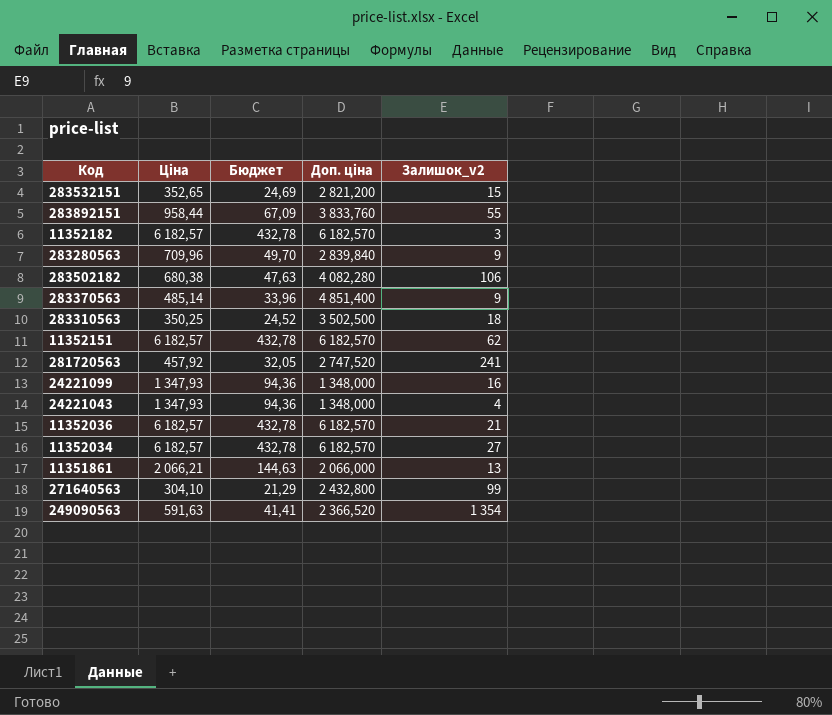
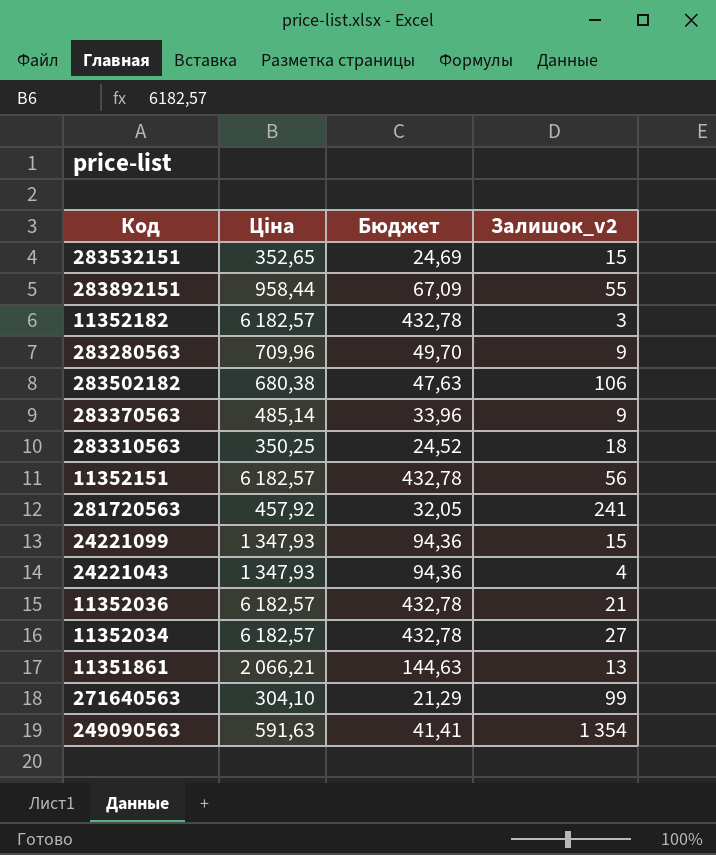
column Доп. ціна | position: 4 -> none
11352151 | Залишок_v2: 62 -> 56
24221099 | Залишок_v2: 16 -> 15

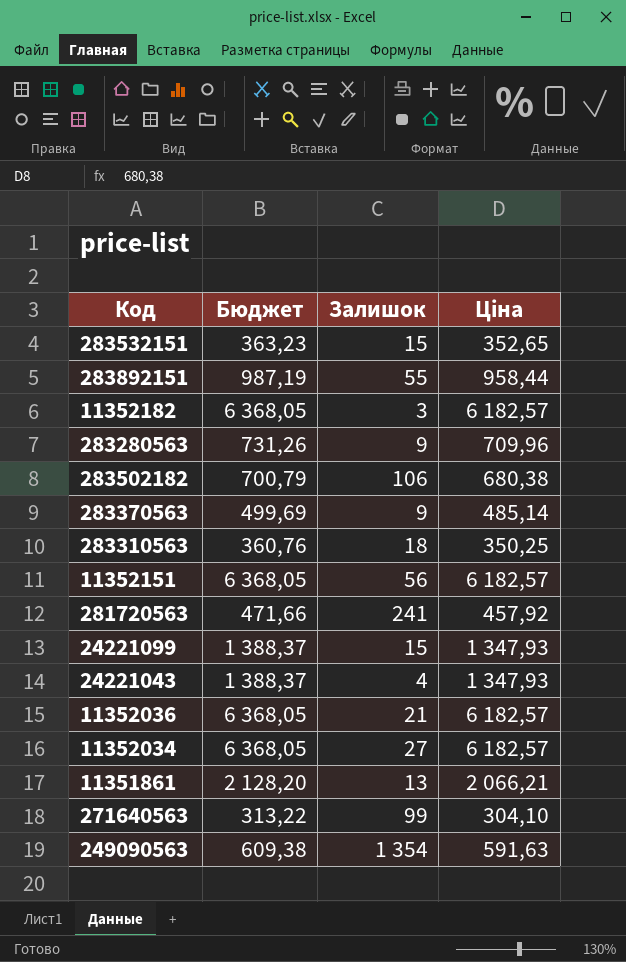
column Бюджет | formula: [Ціна] * 0,07 -> [Ціна] * 1,03
column name: Залишок_v2 -> Залишок
column Ціна | position: 2 -> 4

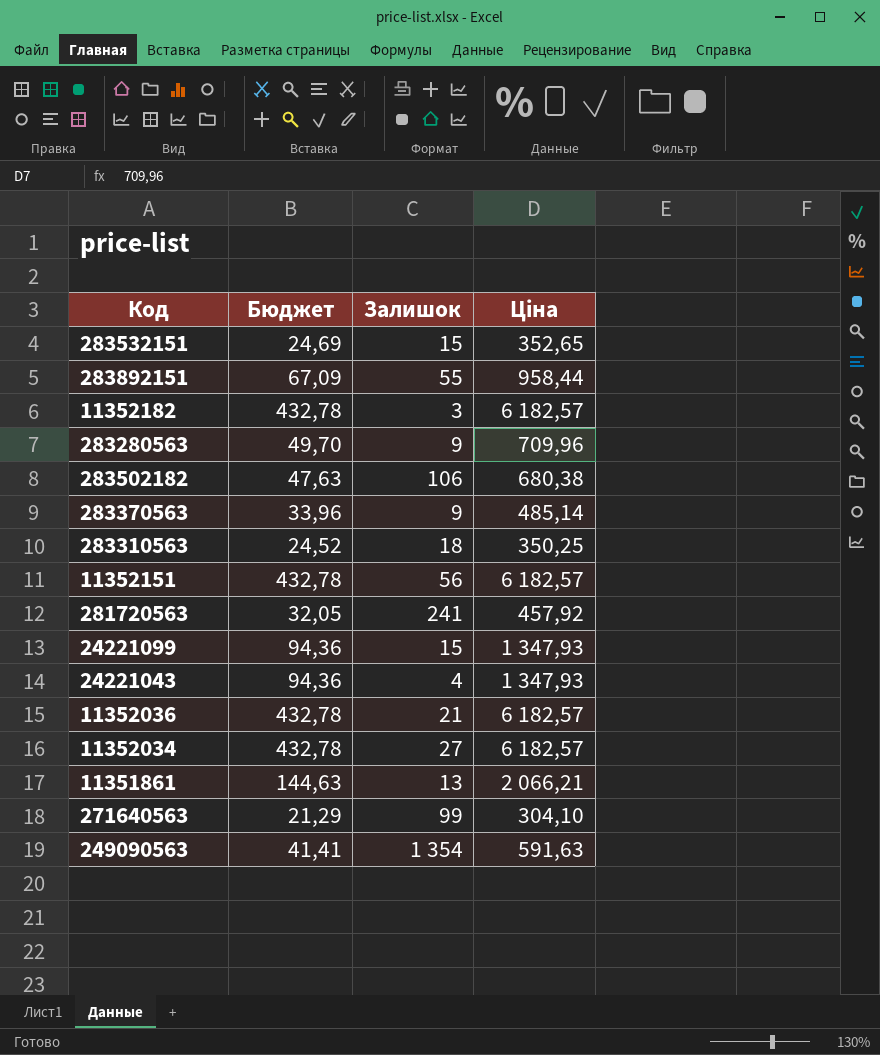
column Бюджет | formula: [Ціна] * 1,03 -> [Ціна] * 0,07

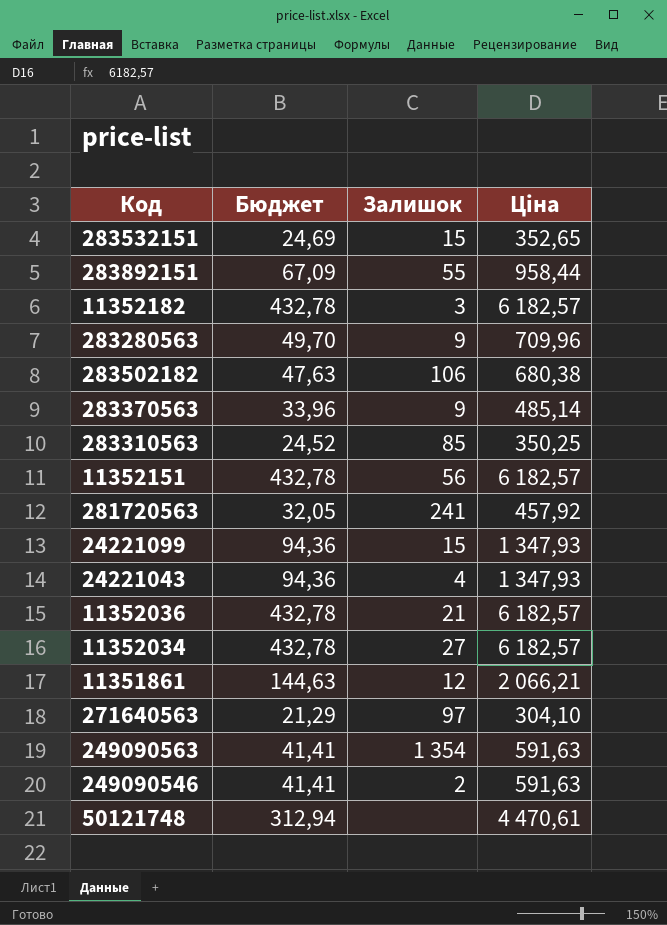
283310563 | Залишок: 18 -> 85
11351861 | Залишок: 13 -> 12
271640563 | Залишок: 99 -> 97
row 249090546: none -> 41,41 | 2 | 591,63
row 50121748: none -> 312,94 | none | 4 470,61

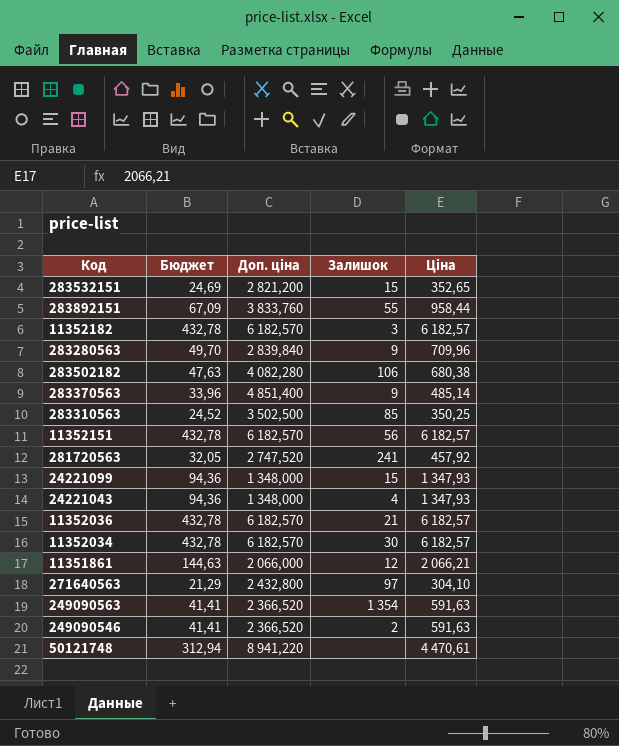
column Доп. ціна | position: none -> 3
11352034 | Залишок: 27 -> 30

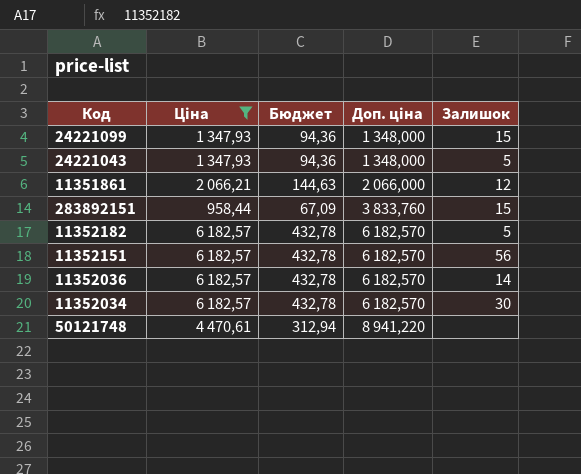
filter: none -> Ціна >= 958,44
row order: none -> Доп. ціна ascending
column Ціна | position: 5 -> 2
24221043 | Залишок: 4 -> 5
283892151 | Залишок: 55 -> 15
11352182 | Залишок: 3 -> 5
11352036 | Залишок: 21 -> 14

